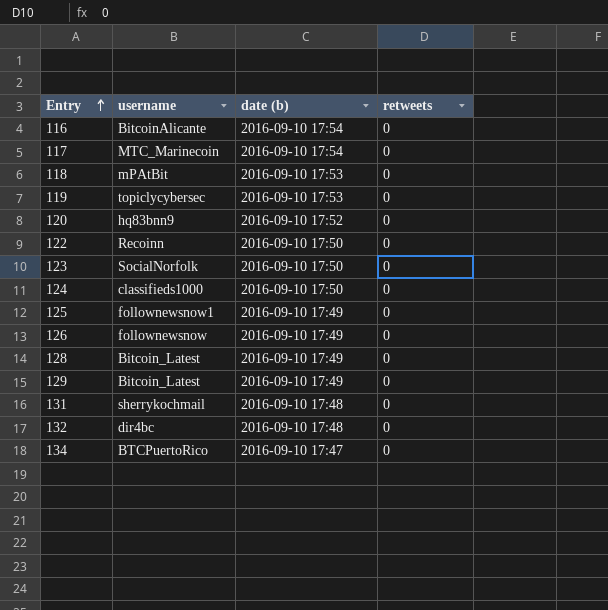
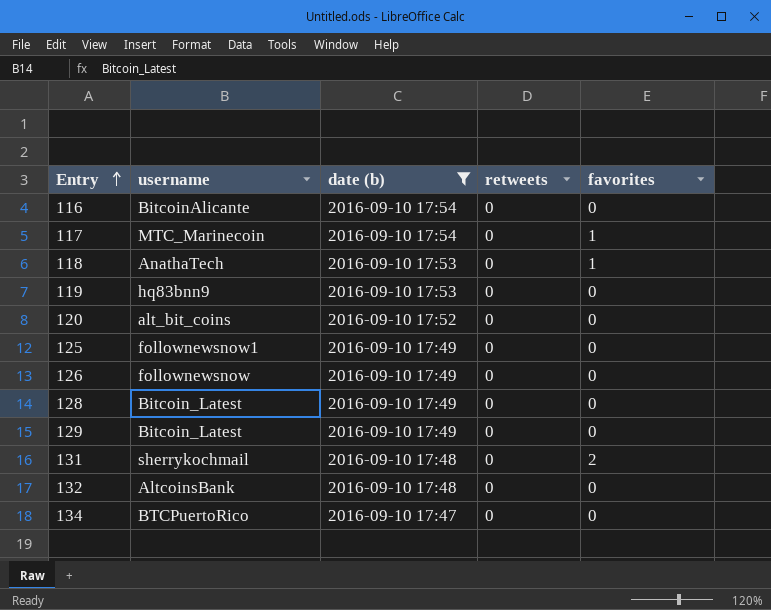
filter: none -> date (b) != 2016-09-10 17:50
column favorites | position: none -> 5
118 | username: mPAtBit -> AnathaTech
119 | username: topiclycybersec -> hq83bnn9
120 | username: hq83bnn9 -> alt_bit_coins
132 | username: dir4bc -> AltcoinsBank

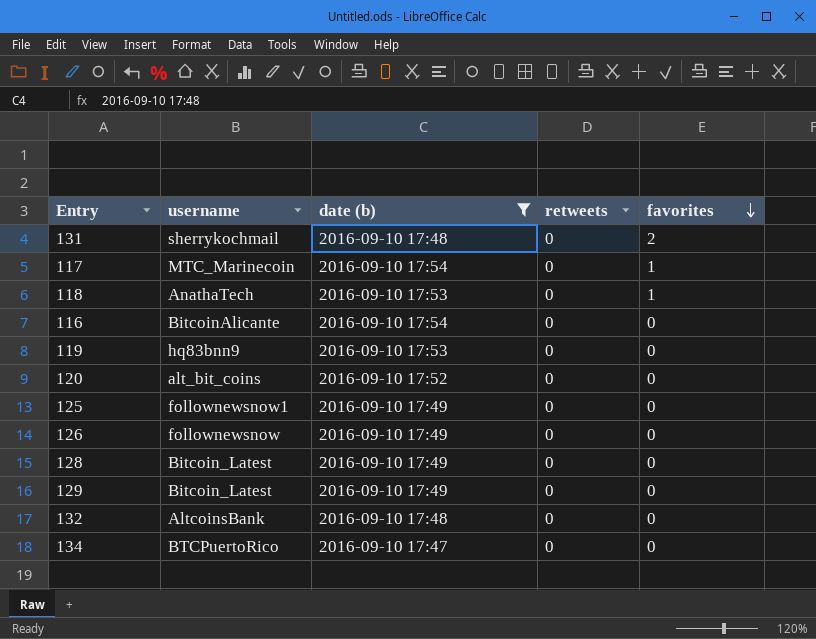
row order: Entry ascending -> favorites descending

